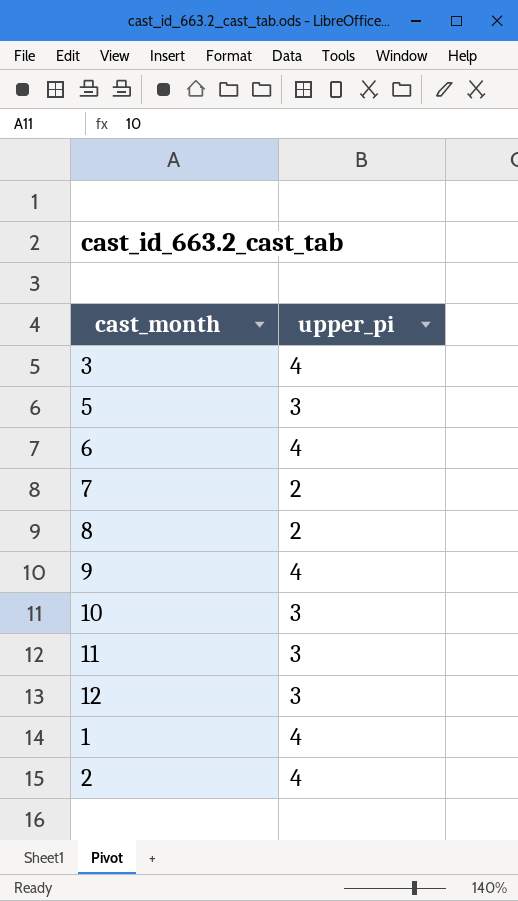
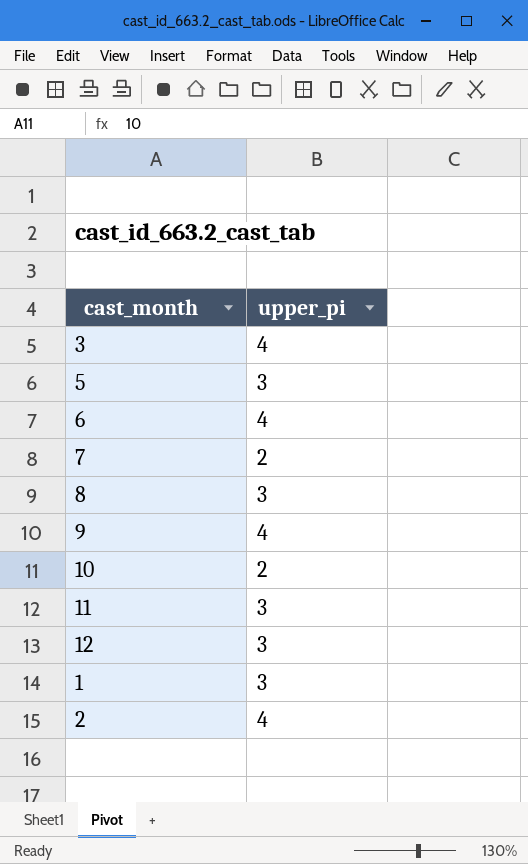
8 | upper_pi: 2 -> 3
10 | upper_pi: 3 -> 2
1 | upper_pi: 4 -> 3

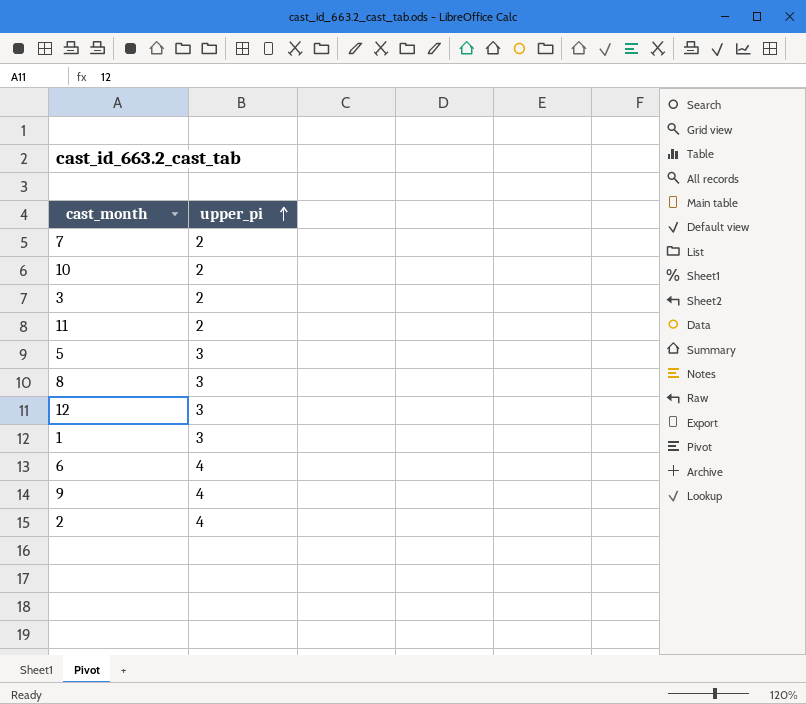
row order: none -> upper_pi ascending
3 | upper_pi: 4 -> 2
11 | upper_pi: 3 -> 2

